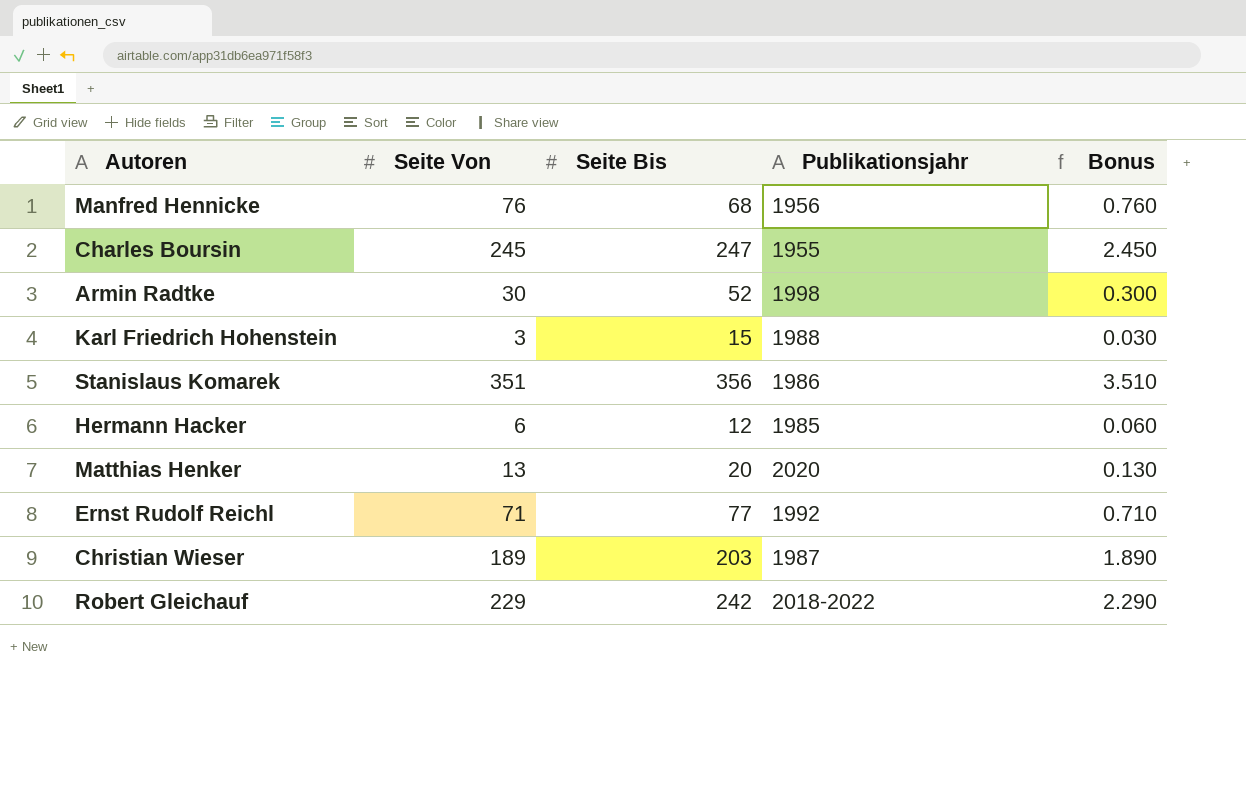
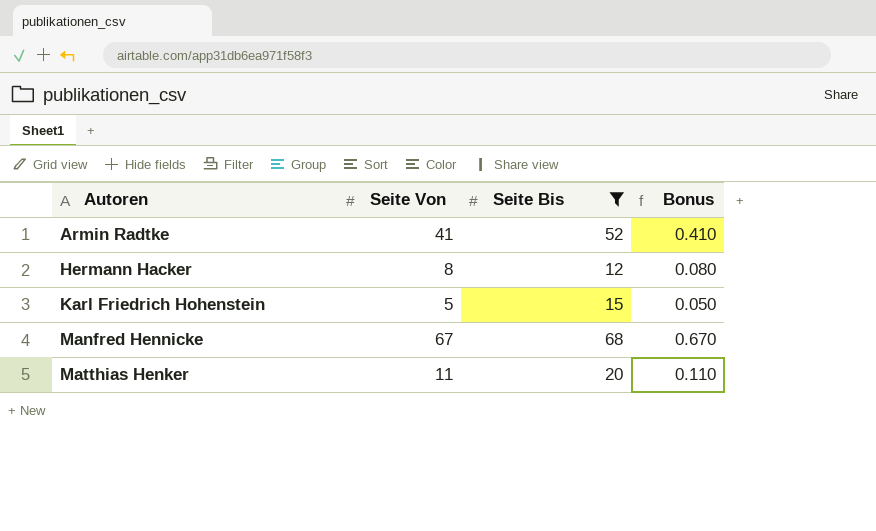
filter: none -> Seite Bis <= 68
row order: none -> Autoren ascending
column Publikationsjahr | position: 4 -> none
Armin Radtke | Seite Von: 30 -> 41
Armin Radtke | Bonus: 0.300 -> 0.410
Hermann Hacker | Seite Von: 6 -> 8
Hermann Hacker | Bonus: 0.060 -> 0.080
Karl Friedrich Hohenstein | Seite Von: 3 -> 5
Karl Friedrich Hohenstein | Bonus: 0.030 -> 0.050
Manfred Hennicke | Seite Von: 76 -> 67
Manfred Hennicke | Bonus: 0.760 -> 0.670
Matthias Henker | Seite Von: 13 -> 11
Matthias Henker | Bonus: 0.130 -> 0.110

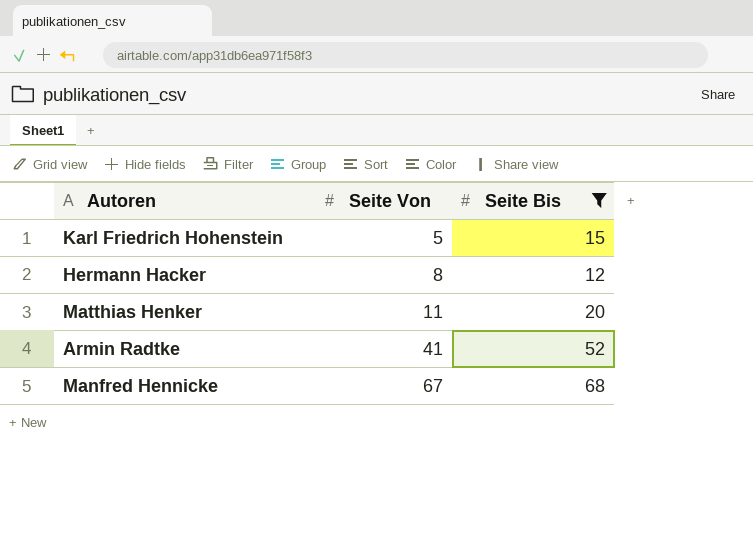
row order: Autoren ascending -> Seite Von ascending
column Bonus | formula: [Seite Von] * 0.01 -> none

